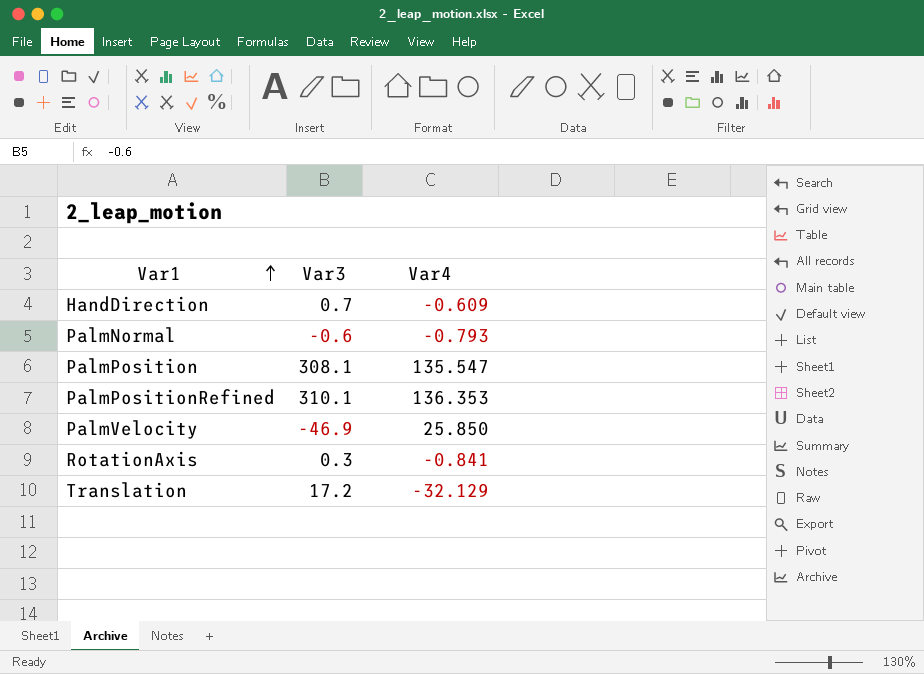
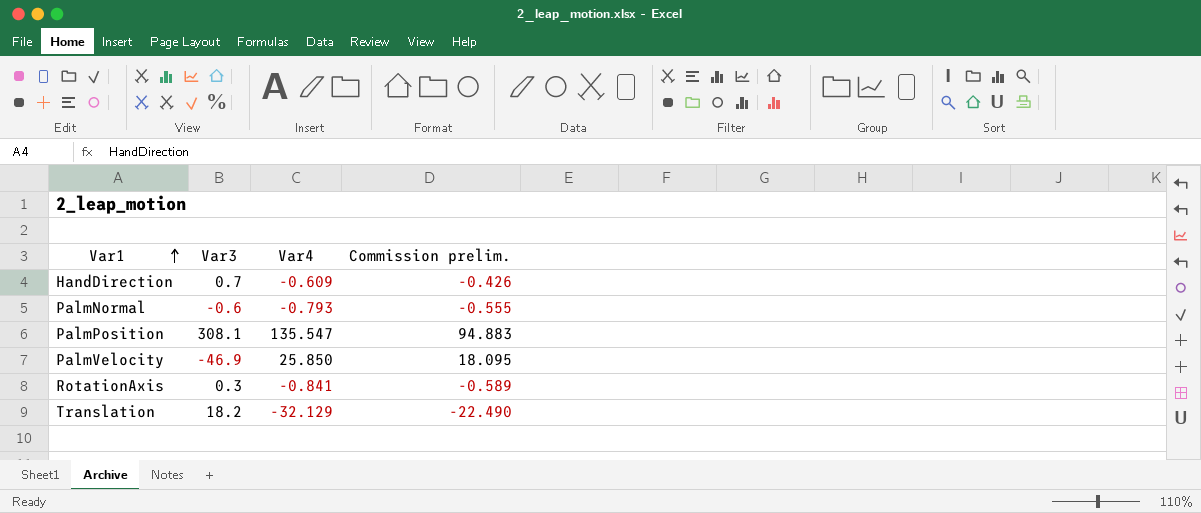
column Commission prelim. | formula: none -> [Var4] * 0.7
row PalmPositionRefined: 310.1 | 136.353 -> none
Translation | Var3: 17.2 -> 18.2

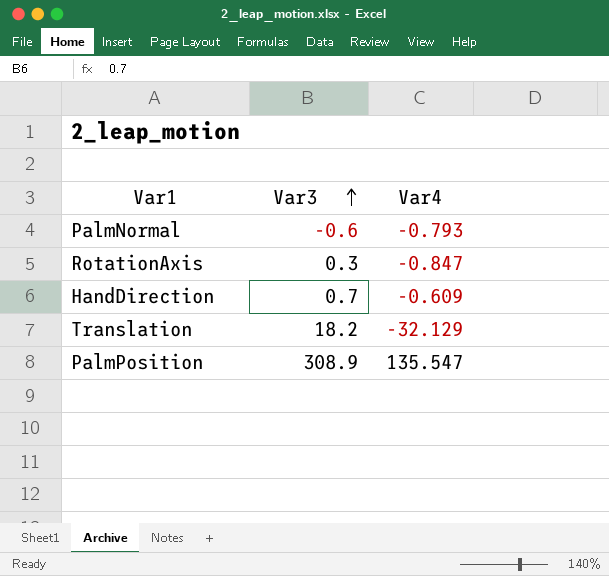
row order: Var1 ascending -> Var3 ascending
column Commission prelim. | formula: [Var4] * 0.7 -> none
row PalmVelocity: -46.9 | 25.850 | 18.095 -> none
RotationAxis | Var4: -0.841 -> -0.847
PalmPosition | Var3: 308.1 -> 308.9

